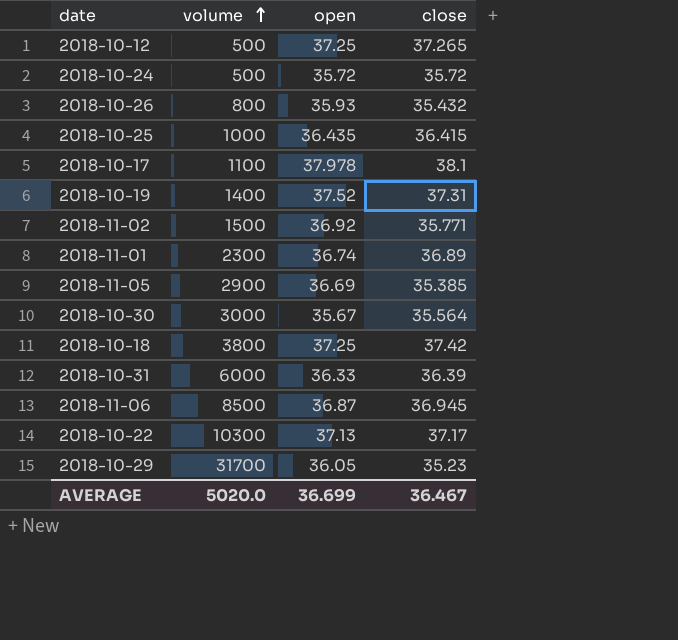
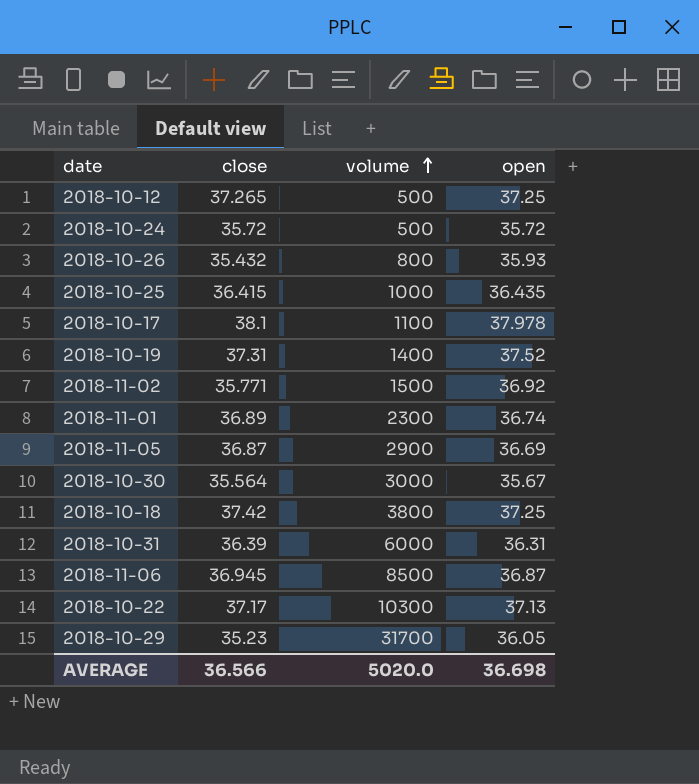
column close | position: 4 -> 2
2018-11-05 | close: 35.385 -> 36.87
2018-10-31 | open: 36.33 -> 36.31
AVERAGE | close: 36.467 -> 36.566
AVERAGE | open: 36.699 -> 36.698

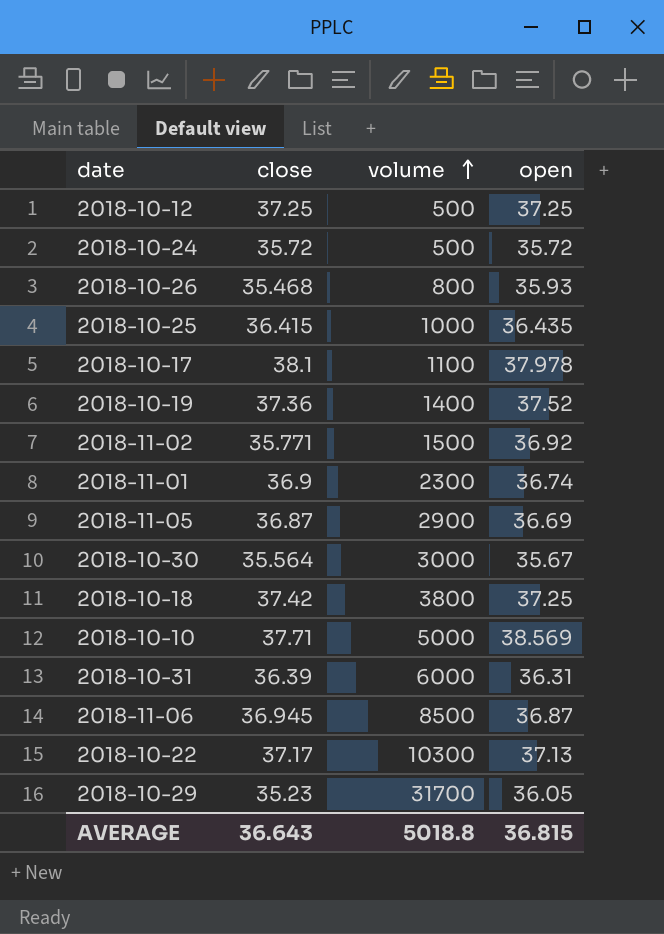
2018-10-12 | close: 37.265 -> 37.25
2018-10-26 | close: 35.432 -> 35.468
2018-10-19 | close: 37.31 -> 37.36
2018-11-01 | close: 36.89 -> 36.9
row 2018-10-10: none -> 37.71 | 5000 | 38.569
AVERAGE | close: 36.566 -> 36.643
AVERAGE | volume: 5020.0 -> 5018.8
AVERAGE | open: 36.698 -> 36.815

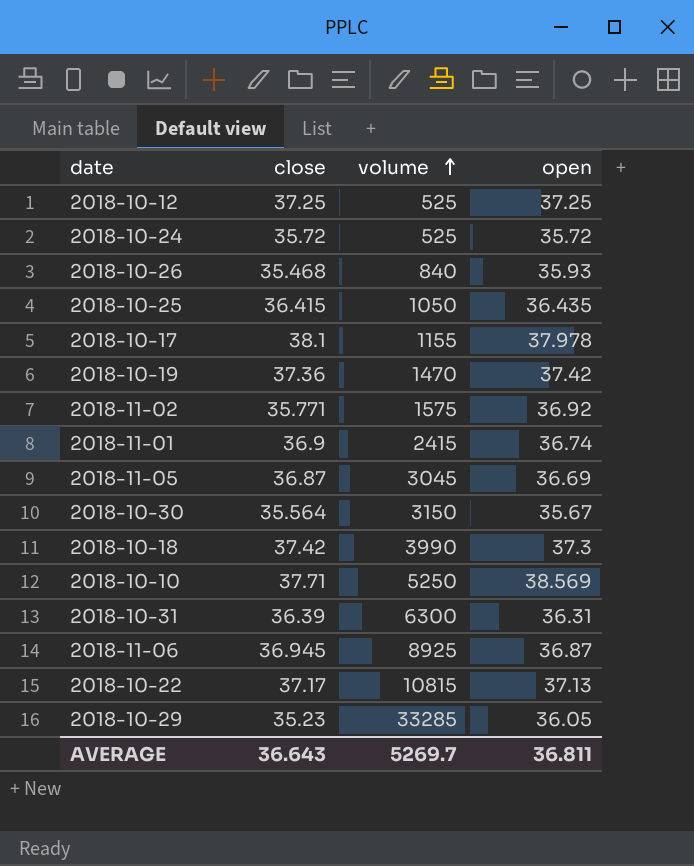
2018-10-12 | volume: 500 -> 525
2018-10-24 | volume: 500 -> 525
2018-10-26 | volume: 800 -> 840
2018-10-25 | volume: 1000 -> 1050
2018-10-17 | volume: 1100 -> 1155
2018-10-19 | volume: 1400 -> 1470
2018-10-19 | open: 37.52 -> 37.42
2018-11-02 | volume: 1500 -> 1575
2018-11-01 | volume: 2300 -> 2415
2018-11-05 | volume: 2900 -> 3045
2018-10-30 | volume: 3000 -> 3150
2018-10-18 | volume: 3800 -> 3990
2018-10-18 | open: 37.25 -> 37.3
2018-10-10 | volume: 5000 -> 5250
2018-10-31 | volume: 6000 -> 6300
2018-11-06 | volume: 8500 -> 8925
2018-10-22 | volume: 10300 -> 10815
2018-10-29 | volume: 31700 -> 33285
AVERAGE | volume: 5018.8 -> 5269.7
AVERAGE | open: 36.815 -> 36.811

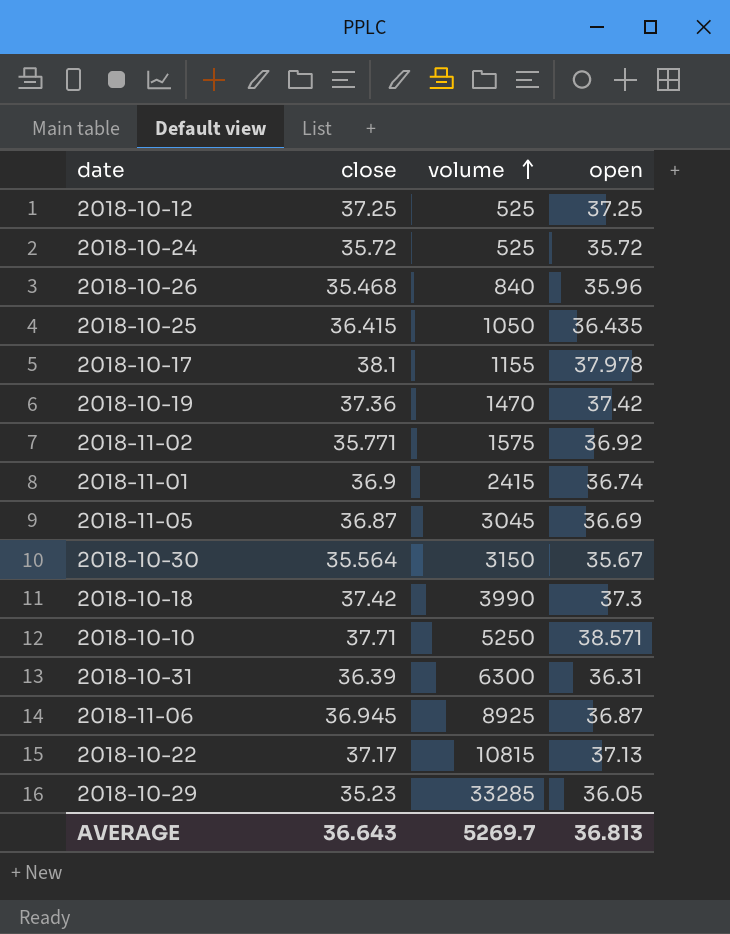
2018-10-26 | open: 35.93 -> 35.96
2018-10-10 | open: 38.569 -> 38.571
AVERAGE | open: 36.811 -> 36.813

